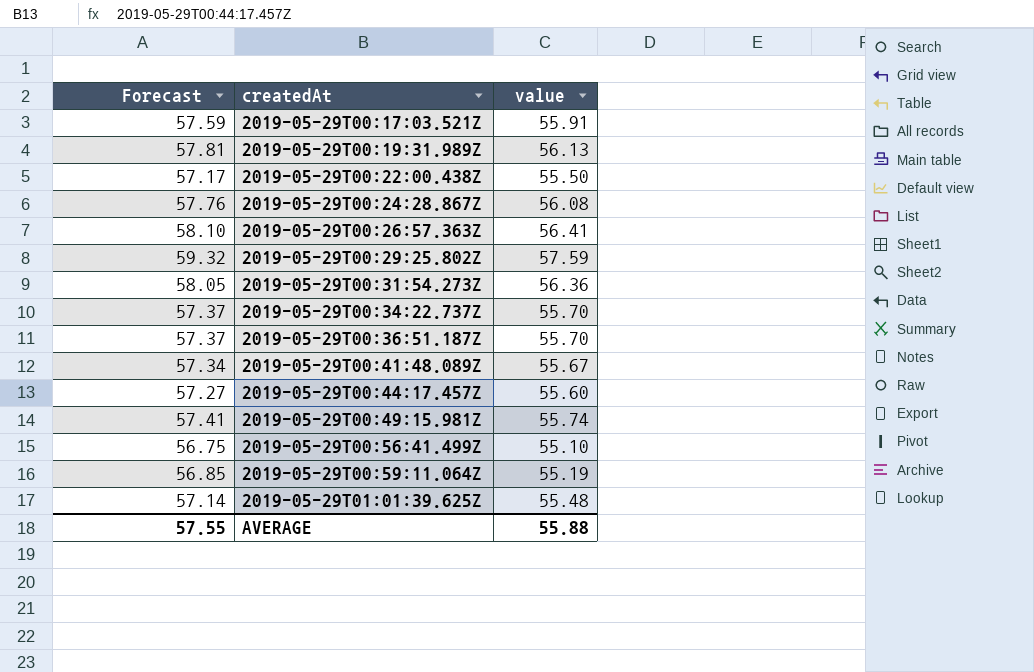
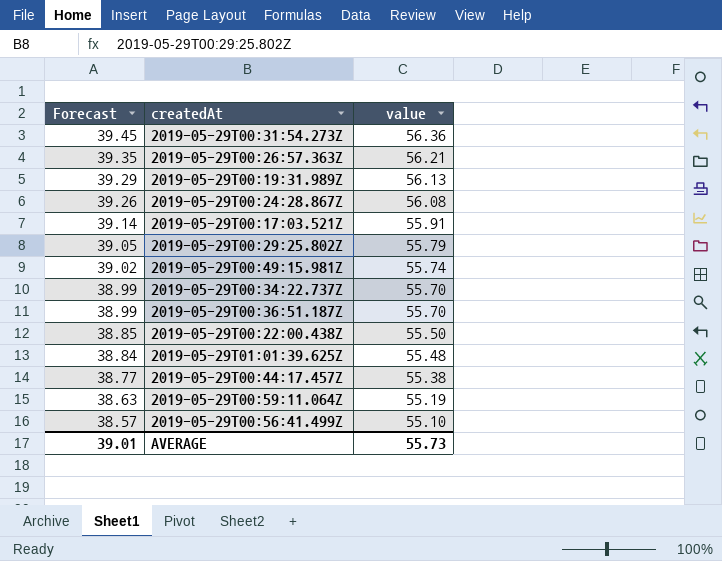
row order: createdAt ascending -> Forecast descending
column Forecast | formula: [value] * 1.03 -> [value] * 0.7
row 2019-05-29T00:41:48.089Z: 57.34 | 55.67 -> none
2019-05-29T00:26:57.363Z | value: 56.41 -> 56.21
2019-05-29T00:29:25.802Z | value: 57.59 -> 55.79
2019-05-29T00:44:17.457Z | value: 55.60 -> 55.38
AVERAGE | Forecast: 57.55 -> 39.01
AVERAGE | value: 55.88 -> 55.73

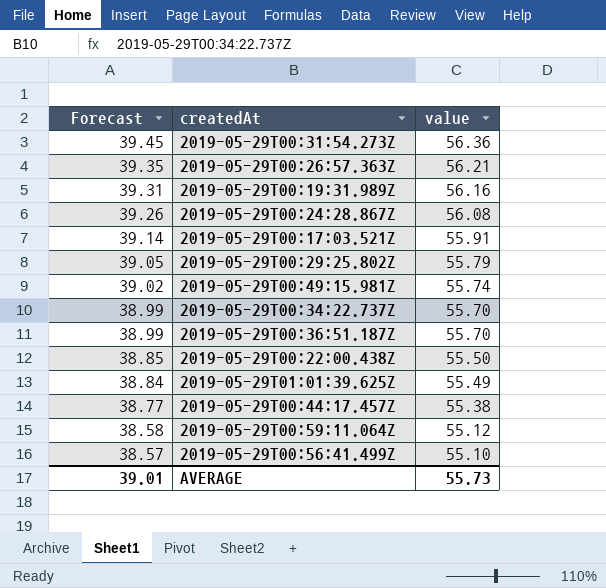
2019-05-29T00:19:31.989Z | Forecast: 39.29 -> 39.31
2019-05-29T00:19:31.989Z | value: 56.13 -> 56.16
2019-05-29T01:01:39.625Z | value: 55.48 -> 55.49
2019-05-29T00:59:11.064Z | Forecast: 38.63 -> 38.58
2019-05-29T00:59:11.064Z | value: 55.19 -> 55.12

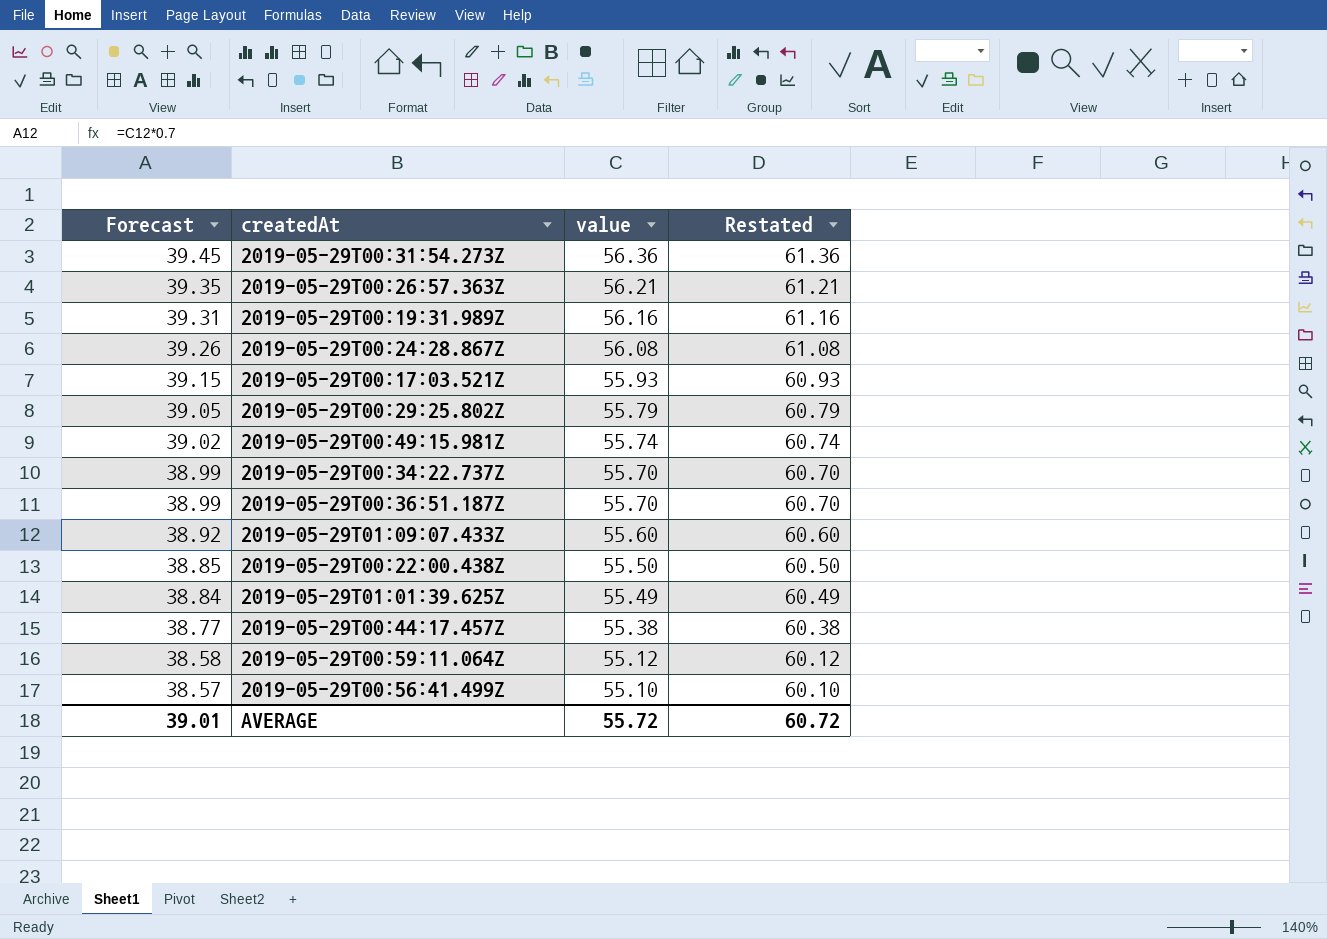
column Restated | formula: none -> [value] + 5
2019-05-29T00:17:03.521Z | Forecast: 39.14 -> 39.15
2019-05-29T00:17:03.521Z | value: 55.91 -> 55.93
row 2019-05-29T01:09:07.433Z: none -> 38.92 | 55.60 | 60.60
AVERAGE | value: 55.73 -> 55.72

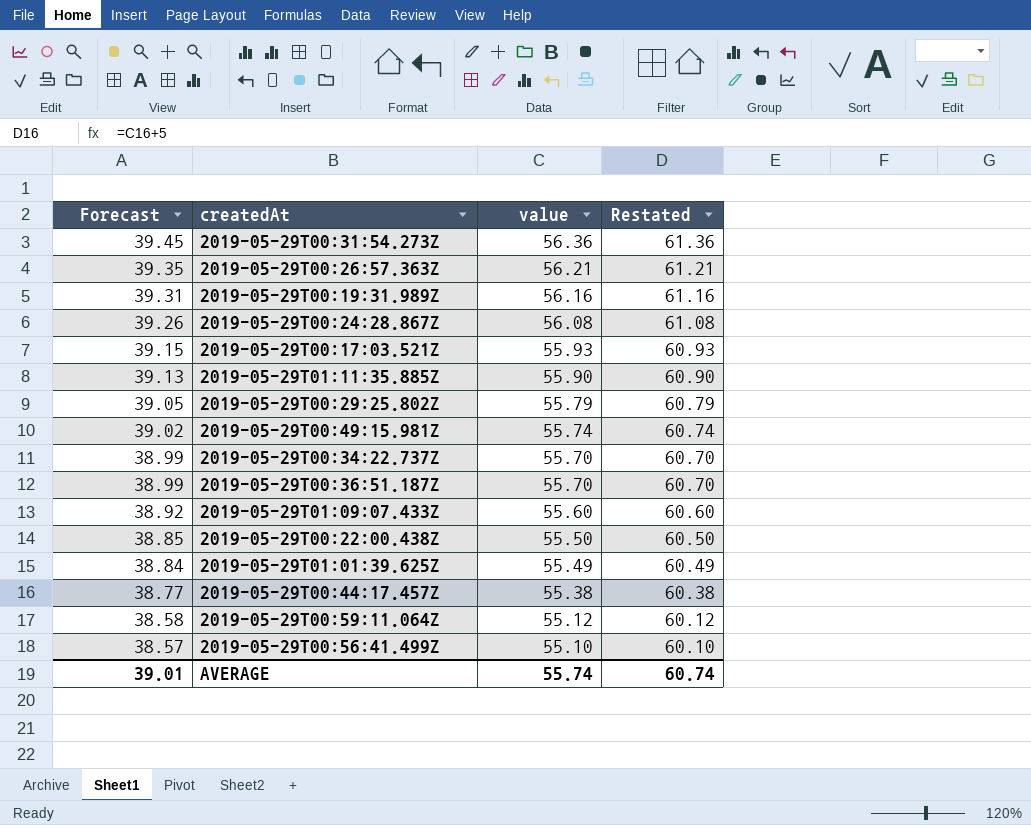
row 2019-05-29T01:11:35.885Z: none -> 39.13 | 55.90 | 60.90
AVERAGE | value: 55.72 -> 55.74
AVERAGE | Restated: 60.72 -> 60.74

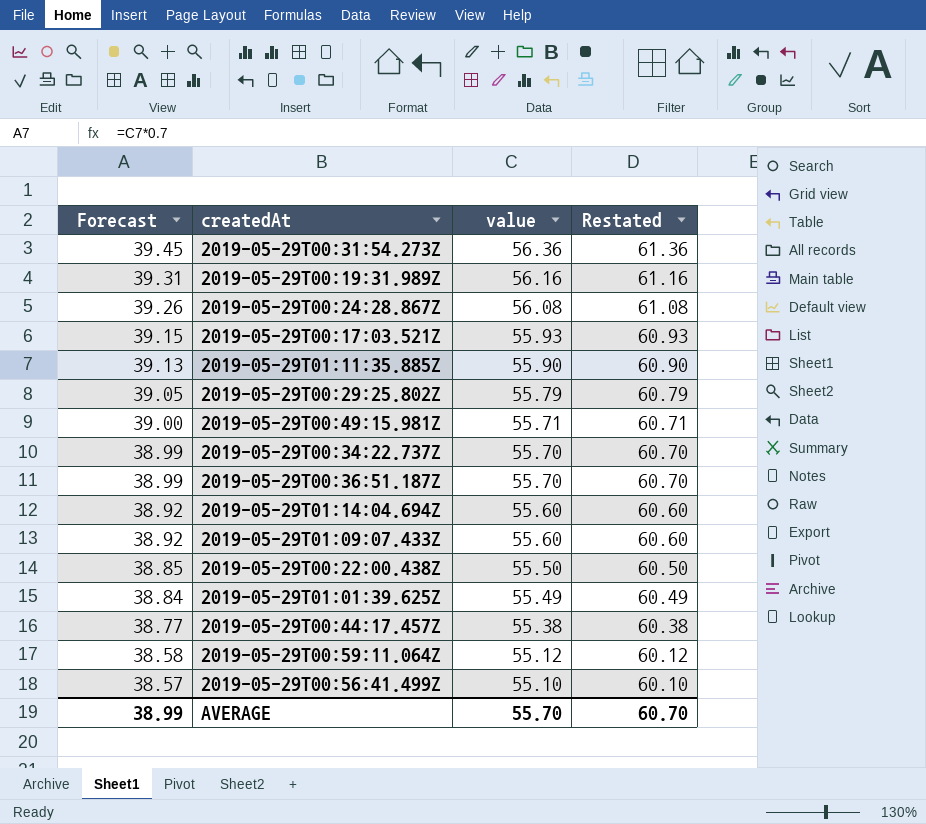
row 2019-05-29T00:26:57.363Z: 39.35 | 56.21 | 61.21 -> none
2019-05-29T00:49:15.981Z | Forecast: 39.02 -> 39.00
2019-05-29T00:49:15.981Z | value: 55.74 -> 55.71
2019-05-29T00:49:15.981Z | Restated: 60.74 -> 60.71
row 2019-05-29T01:14:04.694Z: none -> 38.92 | 55.60 | 60.60
AVERAGE | Forecast: 39.01 -> 38.99
AVERAGE | value: 55.74 -> 55.70
AVERAGE | Restated: 60.74 -> 60.70

